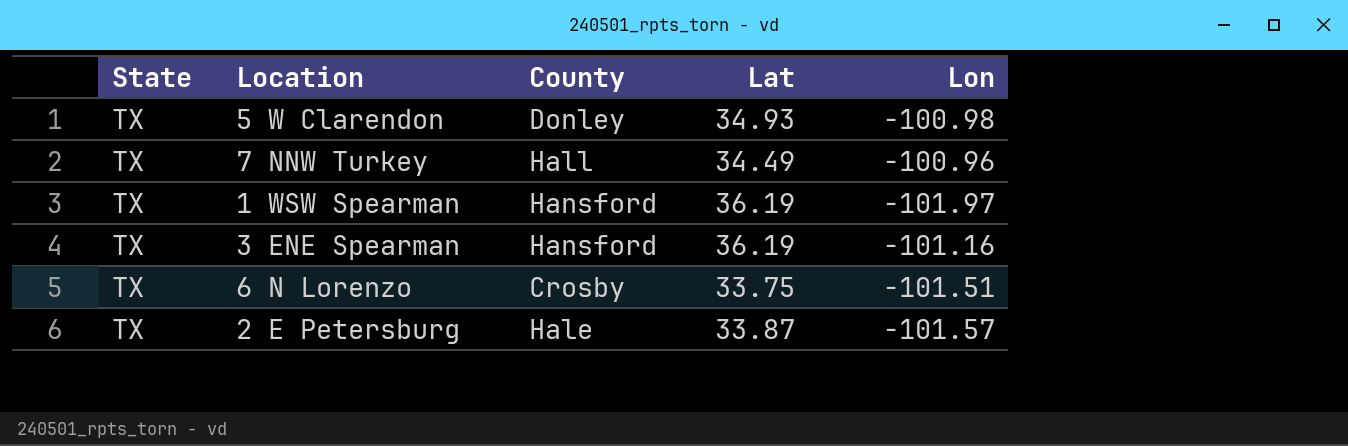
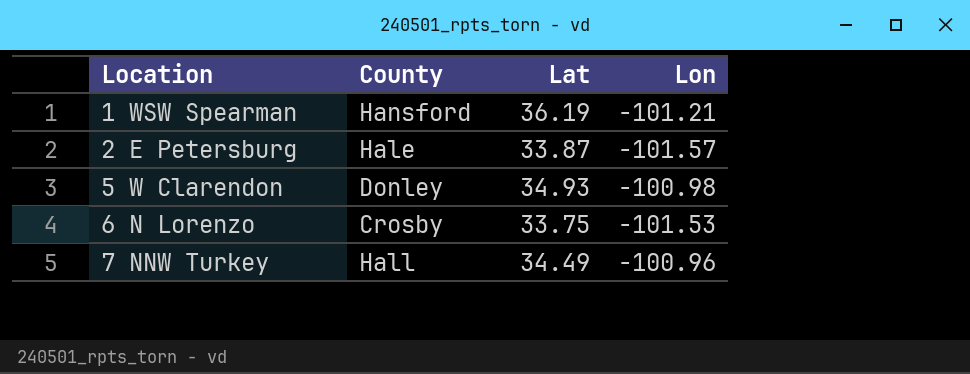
row order: none -> Location ascending
column State | position: 1 -> none
row 3 ENE Spearman: TX | Hansford | 36.19 | -101.16 -> none
1 WSW Spearman | Lon: -101.97 -> -101.21
6 N Lorenzo | Lon: -101.51 -> -101.53

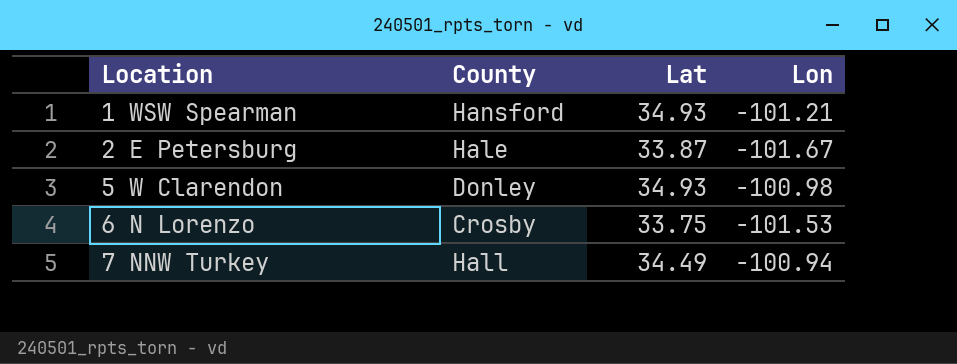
1 WSW Spearman | Lat: 36.19 -> 34.93
2 E Petersburg | Lon: -101.57 -> -101.67
7 NNW Turkey | Lon: -100.96 -> -100.94

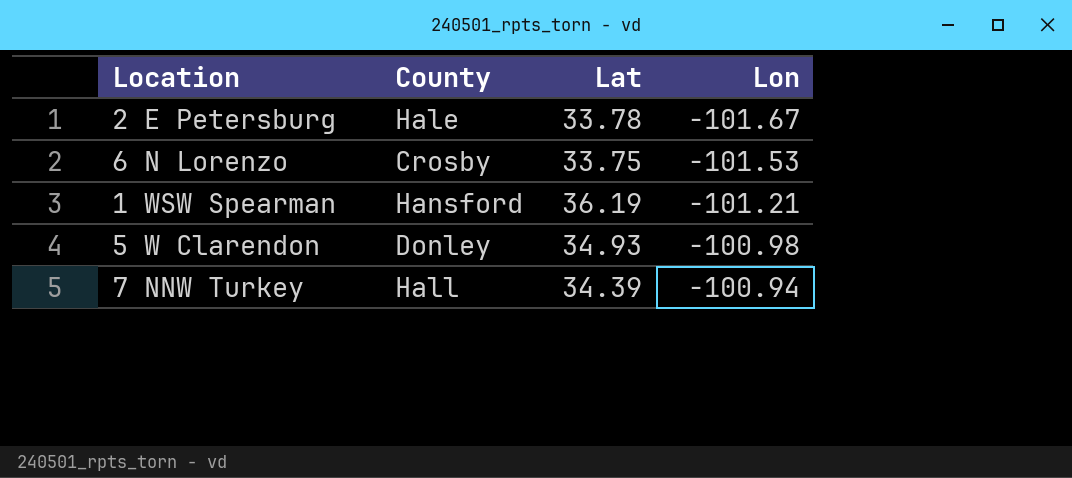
row order: Location ascending -> Lon ascending
2 E Petersburg | Lat: 33.87 -> 33.78
1 WSW Spearman | Lat: 34.93 -> 36.19
7 NNW Turkey | Lat: 34.49 -> 34.39

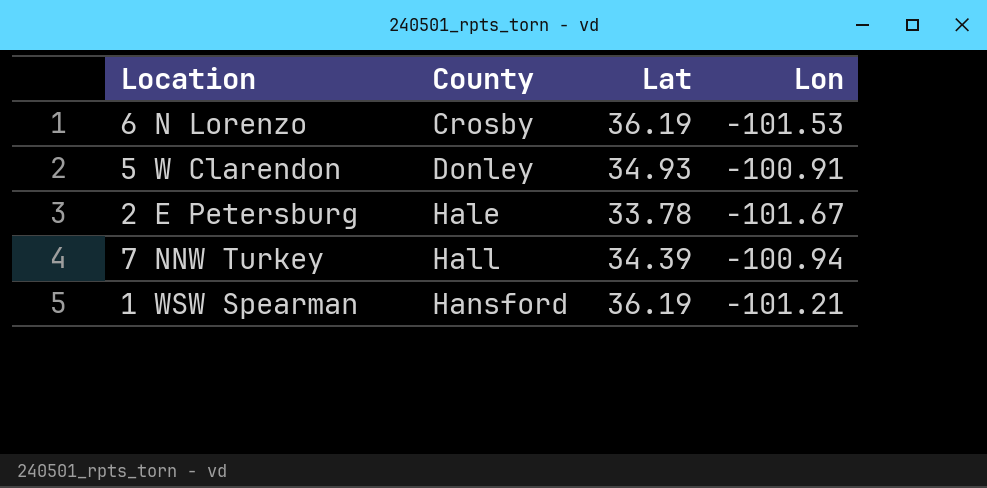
row order: Lon ascending -> County ascending
6 N Lorenzo | Lat: 33.75 -> 36.19
5 W Clarendon | Lon: -100.98 -> -100.91

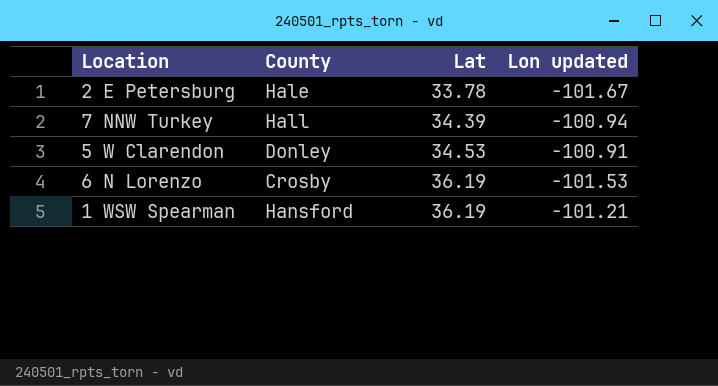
row order: County ascending -> Lat ascending
column name: Lon -> Lon updated
5 W Clarendon | Lat: 34.93 -> 34.53

